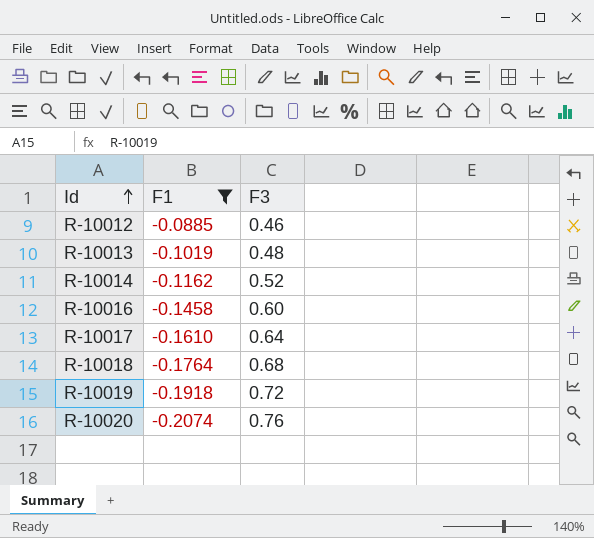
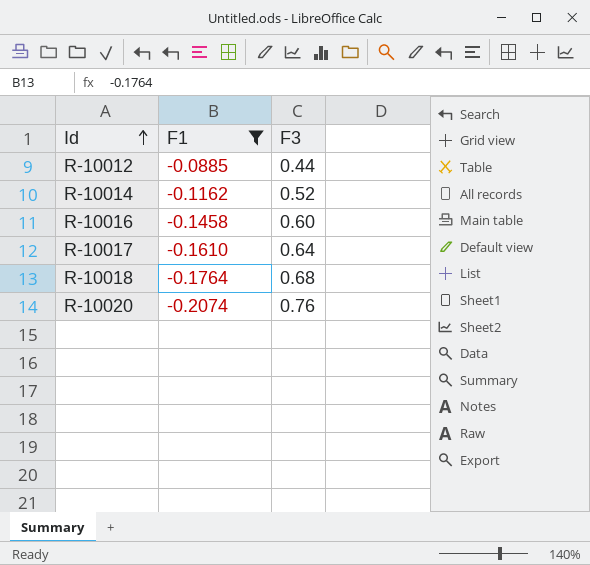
row R-10013: -0.1019 | 0.48 -> none
row R-10019: -0.1918 | 0.72 -> none
R-10012 | F3: 0.46 -> 0.44

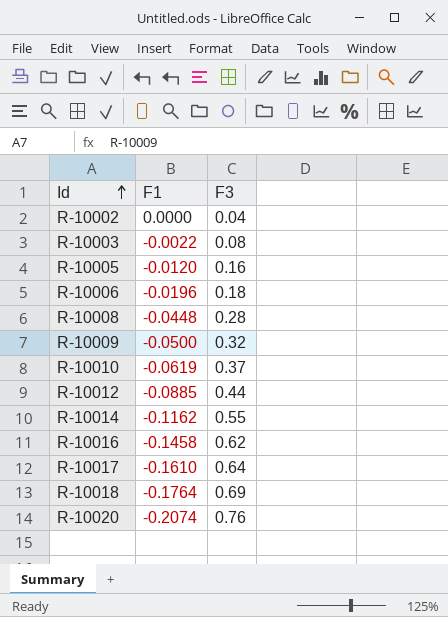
filter: F1 <= -0.0885 -> none
R-10014 | F3: 0.52 -> 0.55
R-10016 | F3: 0.60 -> 0.62
R-10018 | F3: 0.68 -> 0.69

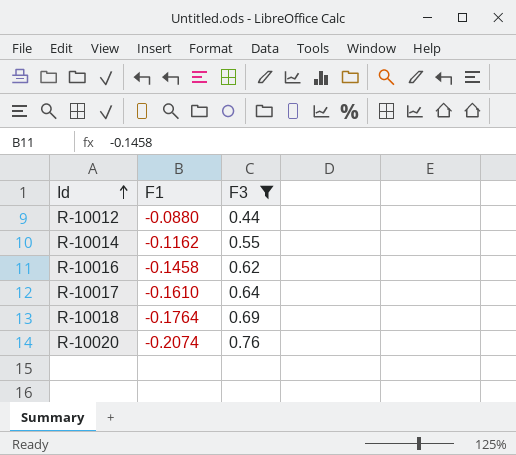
filter: none -> F3 >= 0.44
R-10012 | F1: -0.0885 -> -0.0880

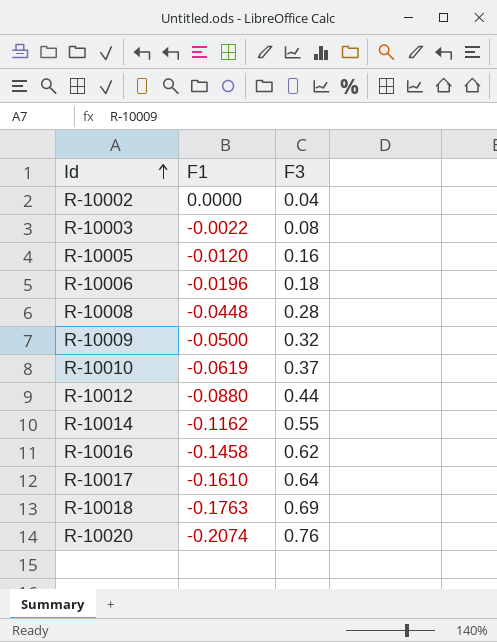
filter: F3 >= 0.44 -> none
R-10018 | F1: -0.1764 -> -0.1763

